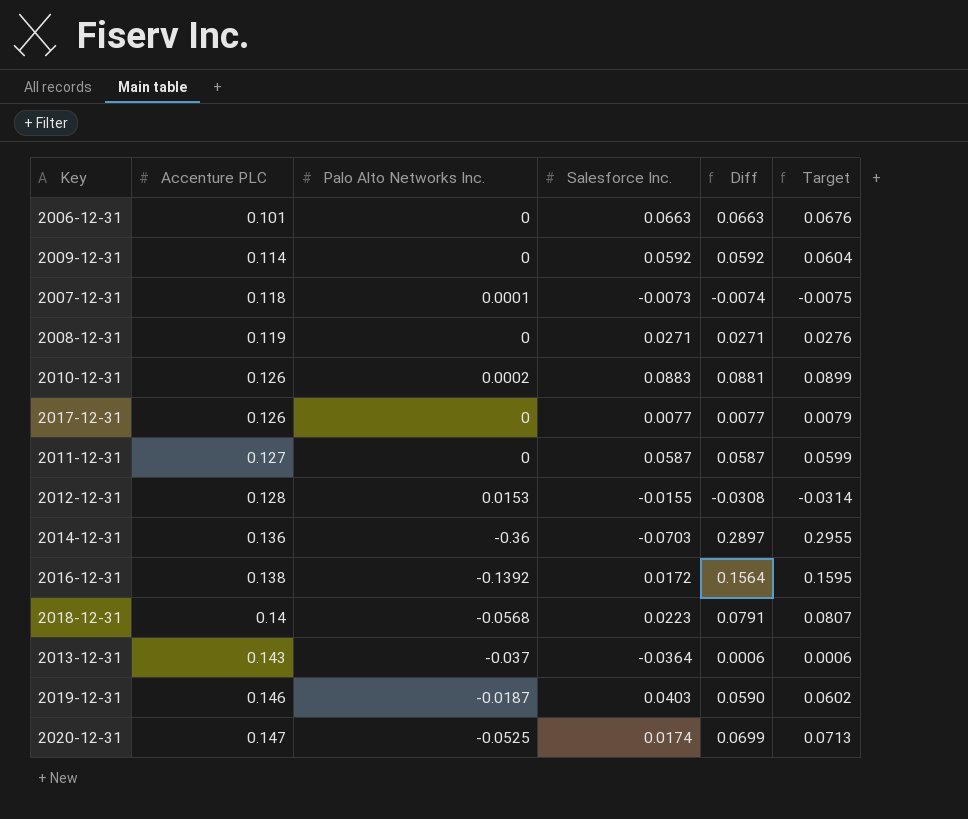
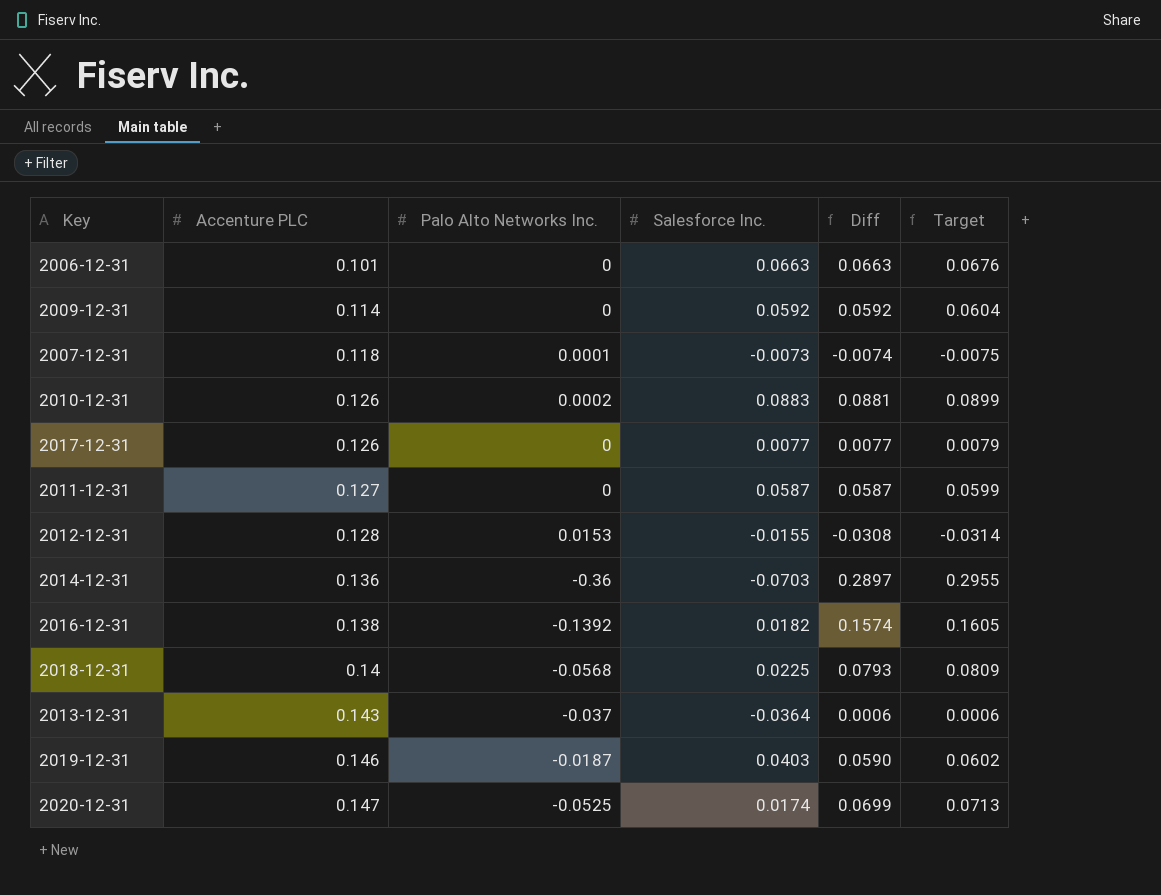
row 2008-12-31: 0.119 | 0 | 0.0271 | 0.0271 | 0.0276 -> none
2016-12-31 | Salesforce Inc.: 0.0172 -> 0.0182
2016-12-31 | Diff: 0.1564 -> 0.1574
2016-12-31 | Target: 0.1595 -> 0.1605
2018-12-31 | Salesforce Inc.: 0.0223 -> 0.0225
2018-12-31 | Diff: 0.0791 -> 0.0793
2018-12-31 | Target: 0.0807 -> 0.0809

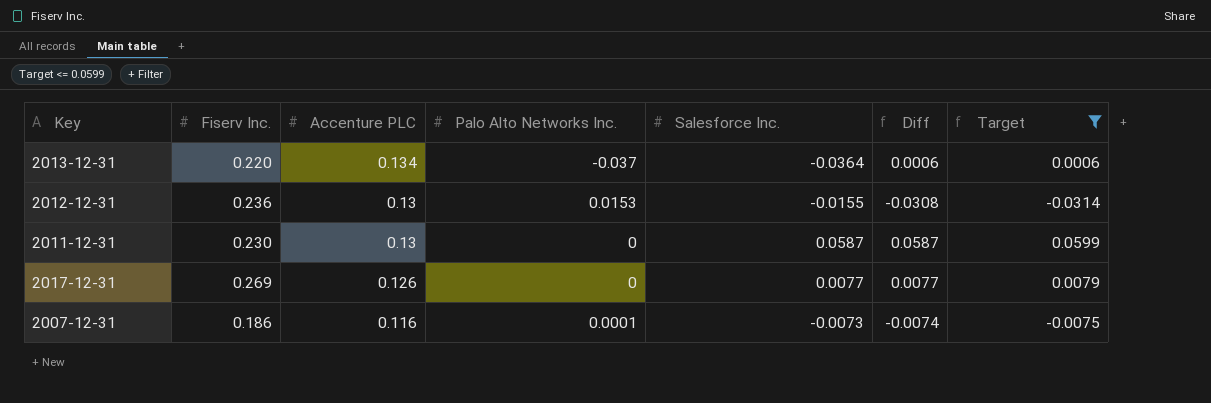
filter: none -> Target <= 0.0599
row order: Accenture PLC ascending -> Accenture PLC descending
column Fiserv Inc. | position: none -> 2
2013-12-31 | Accenture PLC: 0.143 -> 0.134
2012-12-31 | Accenture PLC: 0.128 -> 0.13
2011-12-31 | Accenture PLC: 0.127 -> 0.13
2007-12-31 | Accenture PLC: 0.118 -> 0.116

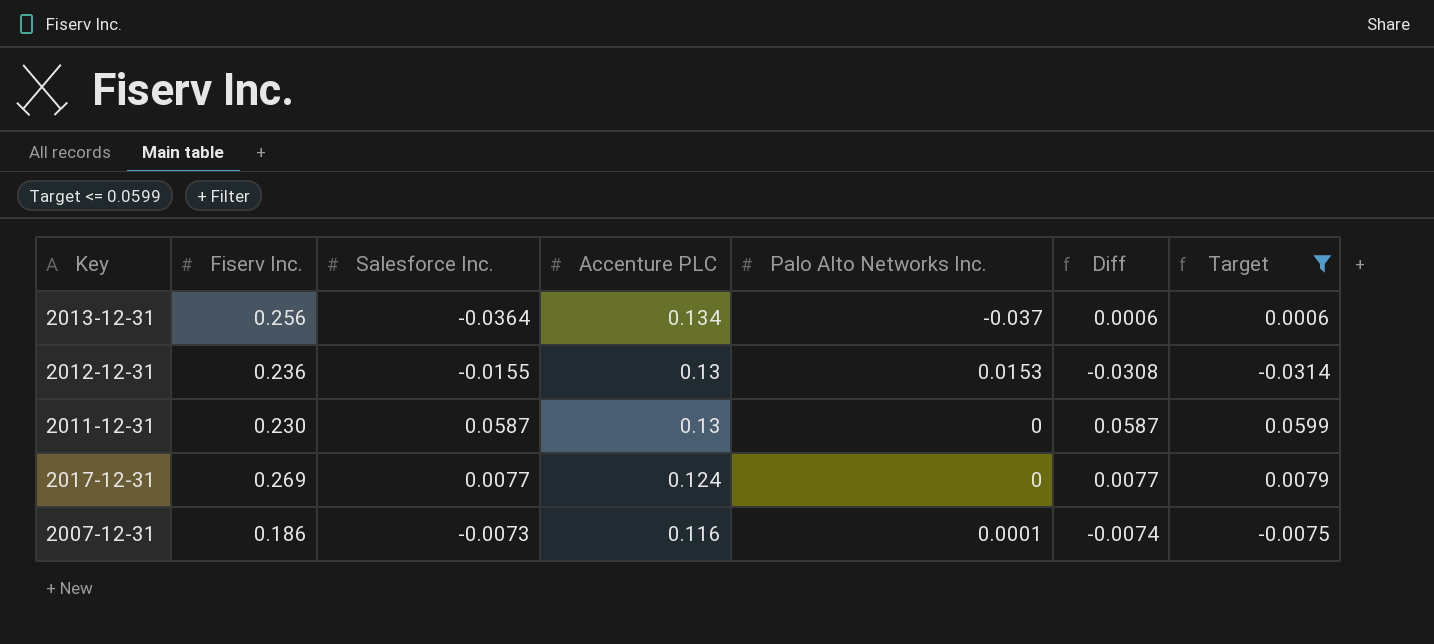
column Salesforce Inc. | position: 5 -> 3
2013-12-31 | Fiserv Inc.: 0.220 -> 0.256
2017-12-31 | Accenture PLC: 0.126 -> 0.124

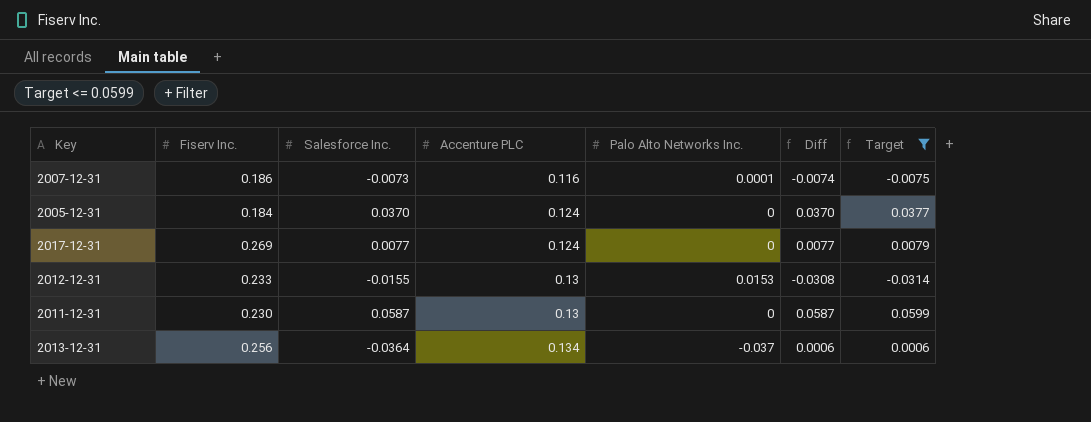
row order: Accenture PLC descending -> Accenture PLC ascending
row 2005-12-31: none -> 0.184 | 0.0370 | 0.124 | 0 | 0.0370 | 0.0377
2012-12-31 | Fiserv Inc.: 0.236 -> 0.233

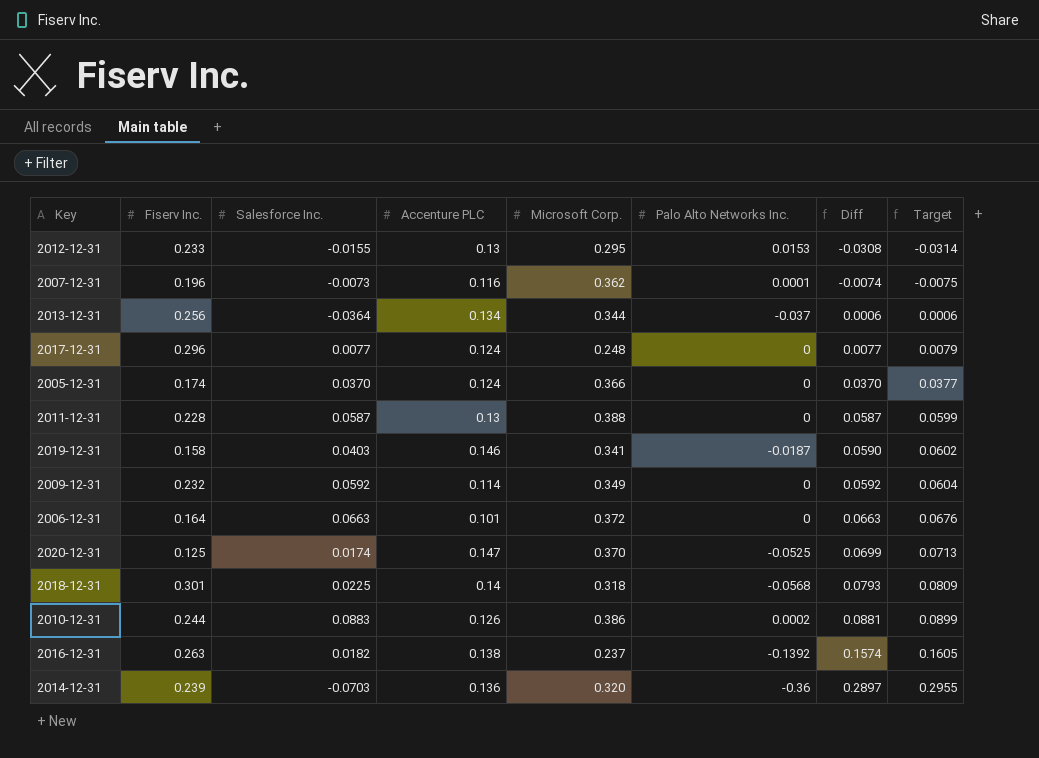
filter: Target <= 0.0599 -> none
row order: Accenture PLC ascending -> Diff ascending
column Microsoft Corp. | position: none -> 5
2007-12-31 | Fiserv Inc.: 0.186 -> 0.196
2017-12-31 | Fiserv Inc.: 0.269 -> 0.296
2005-12-31 | Fiserv Inc.: 0.184 -> 0.174
2011-12-31 | Fiserv Inc.: 0.230 -> 0.228

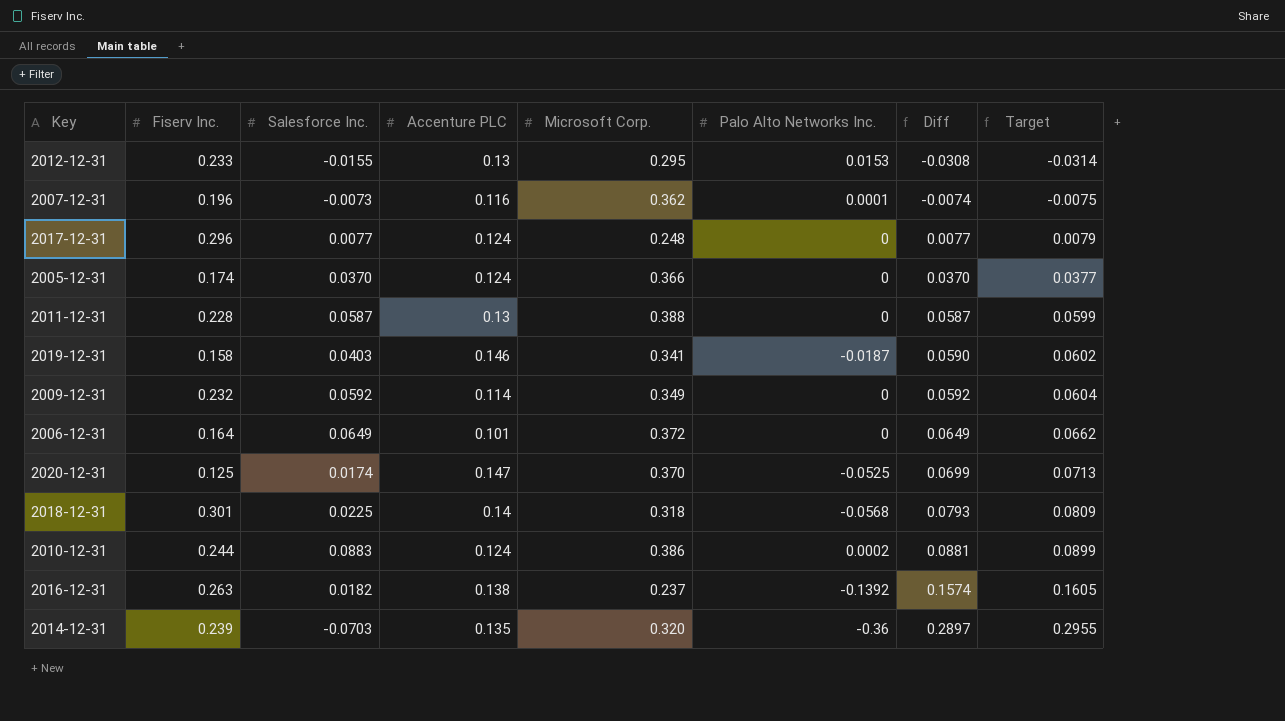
row 2013-12-31: 0.256 | -0.0364 | 0.134 | 0.344 | -0.037 | 0.0006 | 0.0006 -> none
2006-12-31 | Salesforce Inc.: 0.0663 -> 0.0649
2006-12-31 | Diff: 0.0663 -> 0.0649
2006-12-31 | Target: 0.0676 -> 0.0662
2010-12-31 | Accenture PLC: 0.126 -> 0.124
2014-12-31 | Accenture PLC: 0.136 -> 0.135

